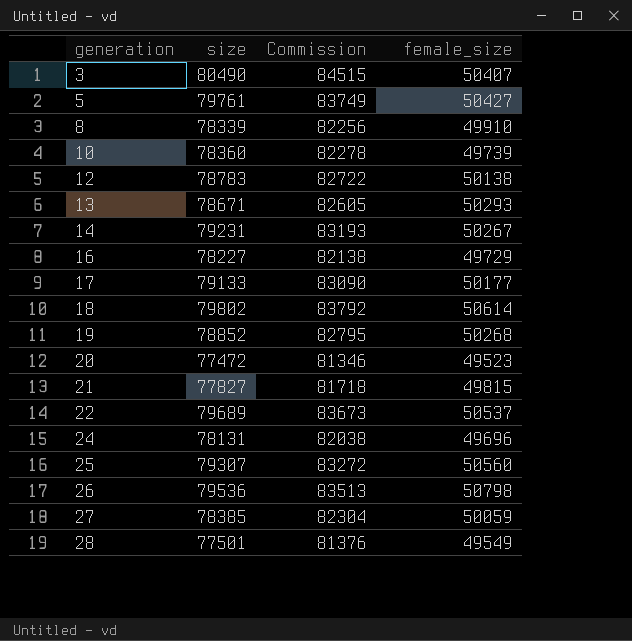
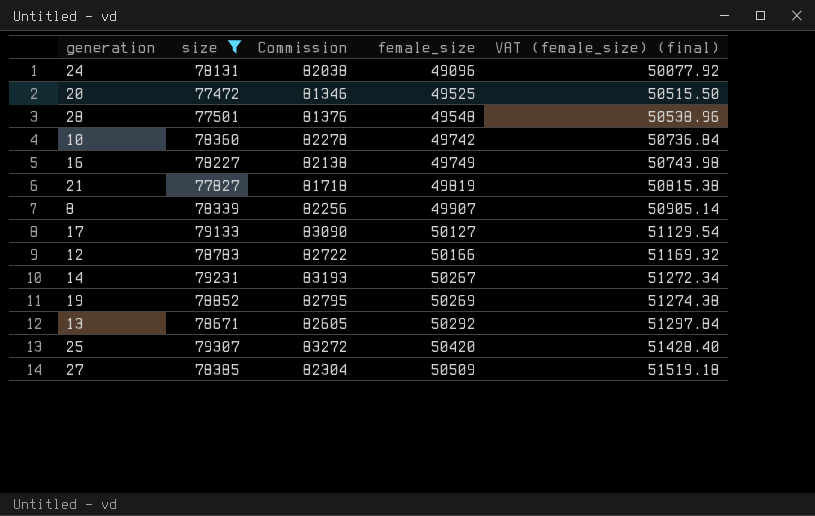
filter: none -> size <= 79307
row order: generation ascending -> female_size ascending
column VAT (female_size) (final) | formula: none -> [female_size] * 1.02
24 | female_size: 49696 -> 49096
20 | female_size: 49523 -> 49525
28 | female_size: 49549 -> 49548
10 | female_size: 49739 -> 49742
16 | female_size: 49729 -> 49749
21 | female_size: 49815 -> 49819
8 | female_size: 49910 -> 49907
17 | female_size: 50177 -> 50127
12 | female_size: 50138 -> 50166
19 | female_size: 50268 -> 50269
13 | female_size: 50293 -> 50292
25 | female_size: 50560 -> 50420
27 | female_size: 50059 -> 50509

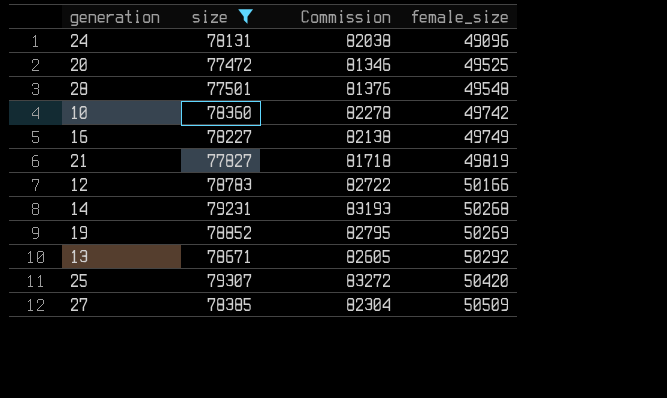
column VAT (female_size) (final) | formula: [female_size] * 1.02 -> none
row 8: 78339 | 82256 | 49907 | 50905.14 -> none
row 17: 79133 | 83090 | 50127 | 51129.54 -> none
14 | female_size: 50267 -> 50268

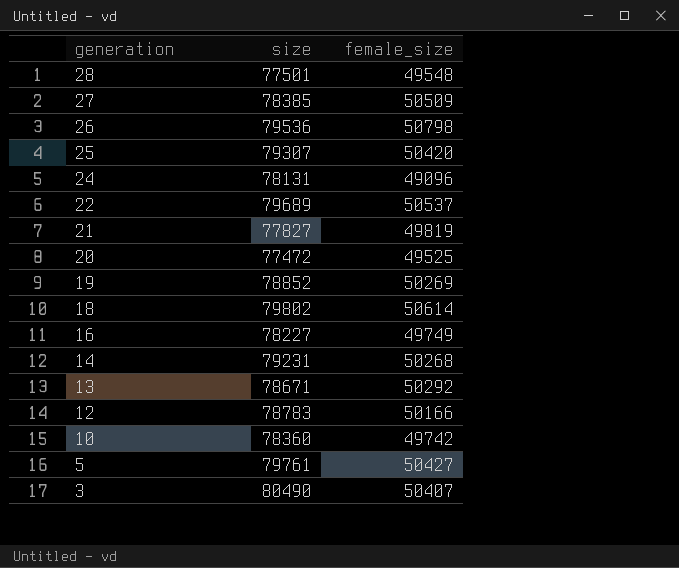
filter: size <= 79307 -> none
row order: female_size ascending -> generation descending
column Commission | formula: [size] * 1.05 -> none

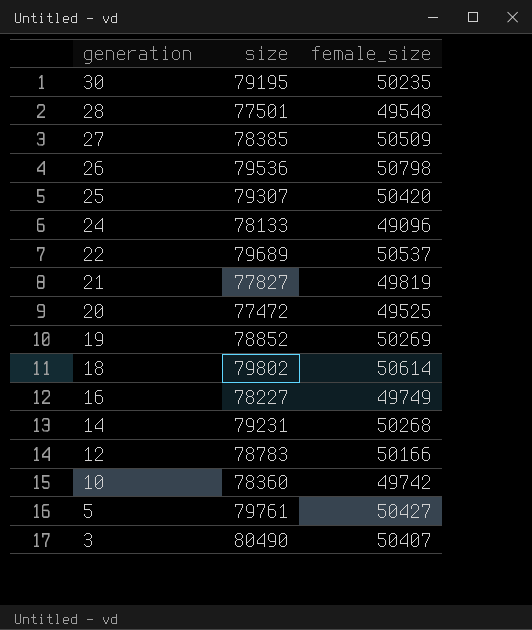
row 13: 78671 | 50292 -> none
row 30: none -> 79195 | 50235
24 | size: 78131 -> 78133

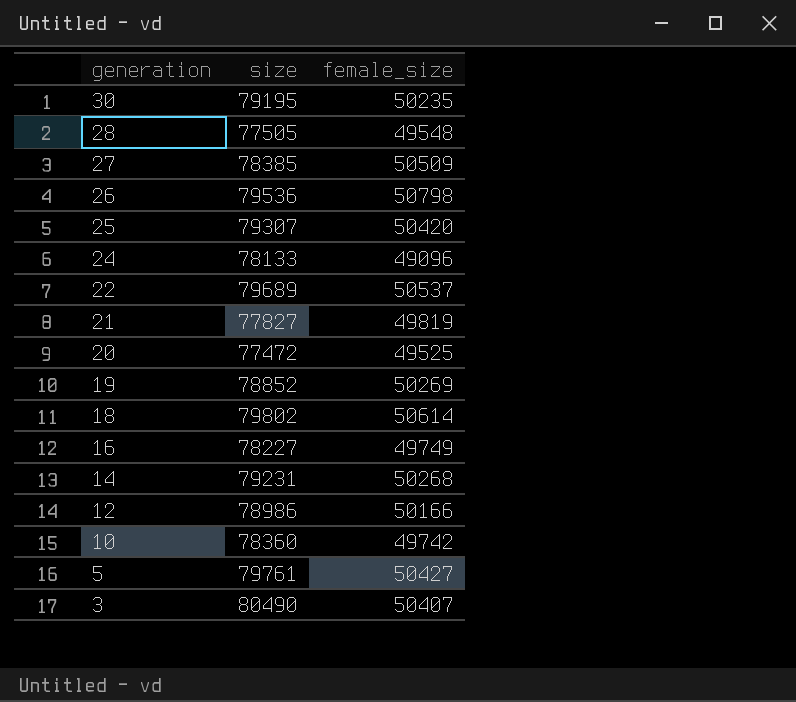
28 | size: 77501 -> 77505
12 | size: 78783 -> 78986

